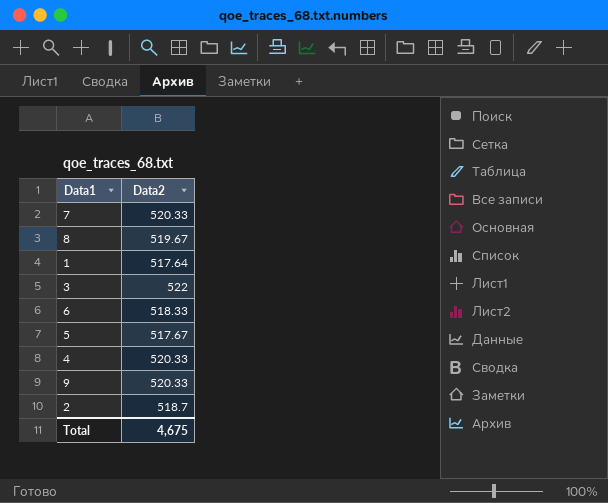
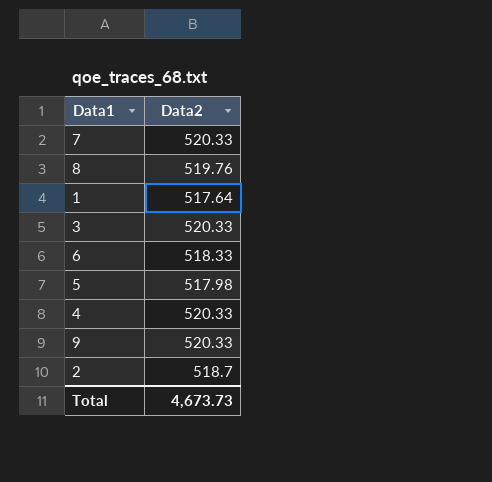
8 | Data2: 519.67 -> 519.76
3 | Data2: 522 -> 520.33
5 | Data2: 517.67 -> 517.98
Total | Data2: 4,675 -> 4,673.73

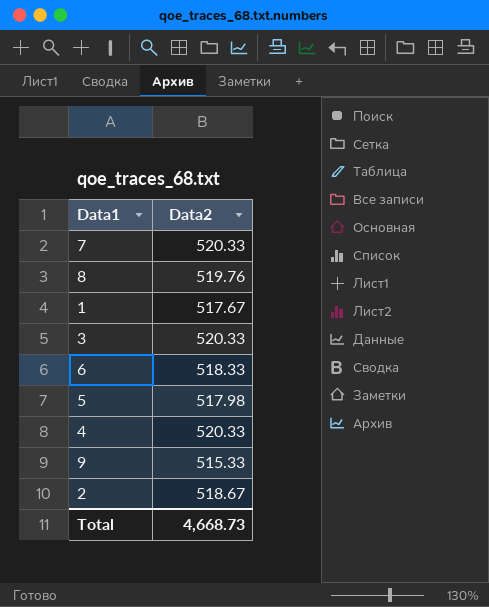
1 | Data2: 517.64 -> 517.67
9 | Data2: 520.33 -> 515.33
2 | Data2: 518.7 -> 518.67
Total | Data2: 4,673.73 -> 4,668.73

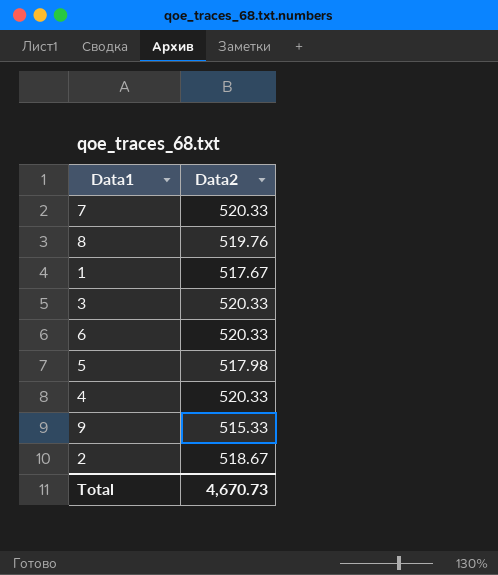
6 | Data2: 518.33 -> 520.33
Total | Data2: 4,668.73 -> 4,670.73

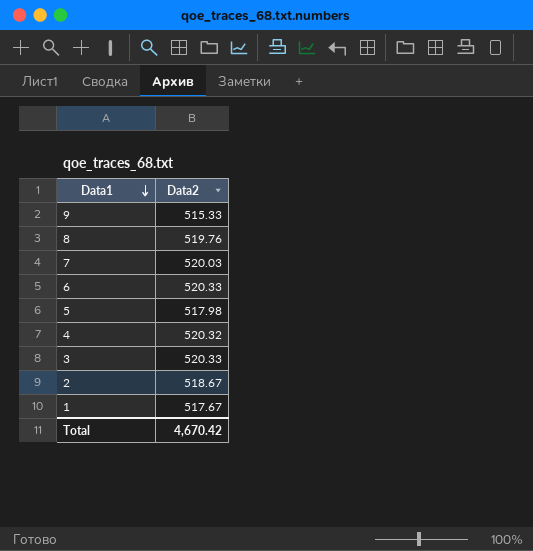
row order: none -> Data1 descending
7 | Data2: 520.33 -> 520.03
4 | Data2: 520.33 -> 520.32
Total | Data2: 4,670.73 -> 4,670.42

